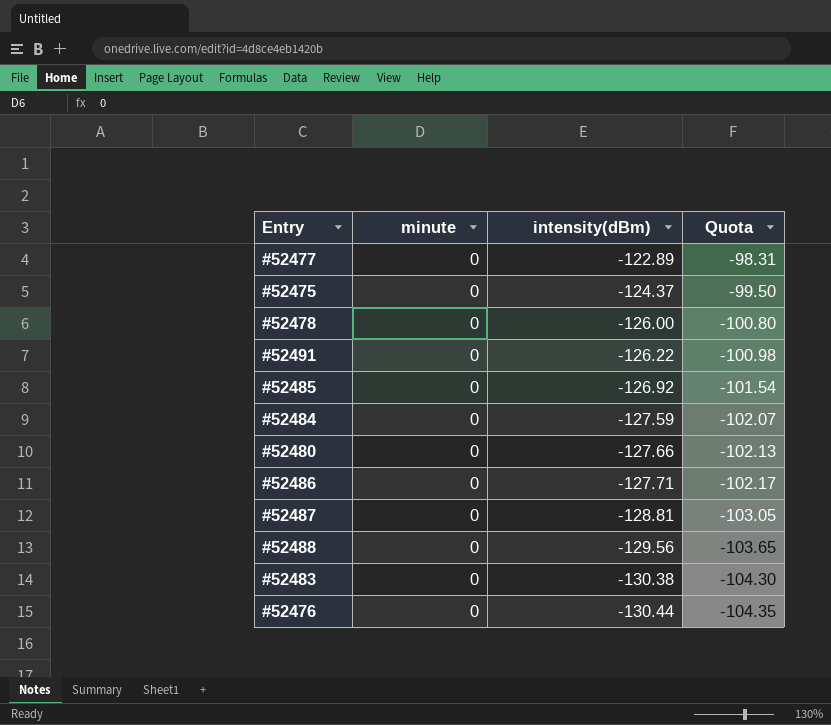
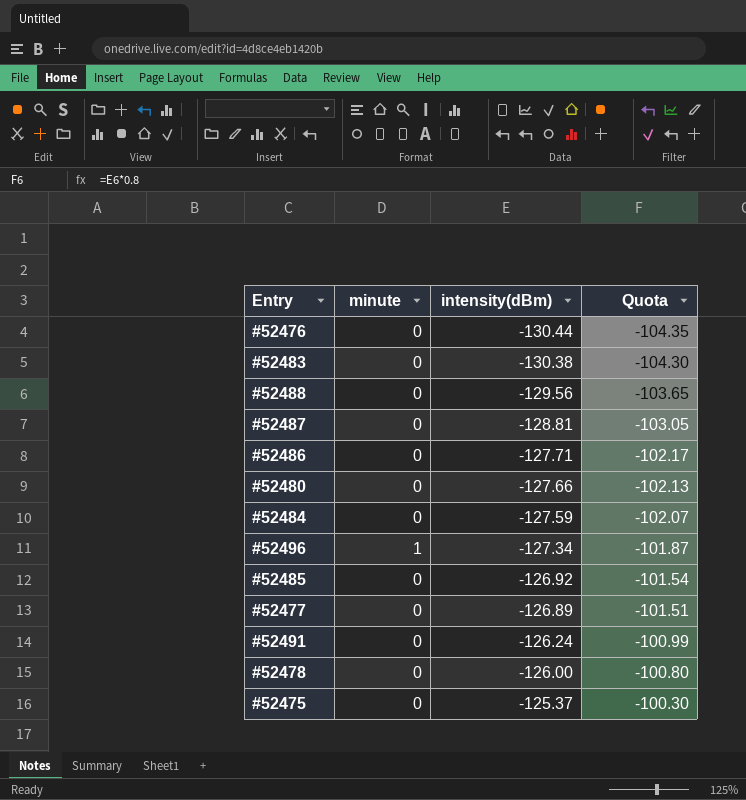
row order: intensity(dBm) descending -> intensity(dBm) ascending
row #52496: none -> 1 | -127.34 | -101.87
#52477 | intensity(dBm): -122.89 -> -126.89
#52477 | Quota: -98.31 -> -101.51
#52491 | intensity(dBm): -126.22 -> -126.24
#52491 | Quota: -100.98 -> -100.99
#52475 | intensity(dBm): -124.37 -> -125.37
#52475 | Quota: -99.50 -> -100.30

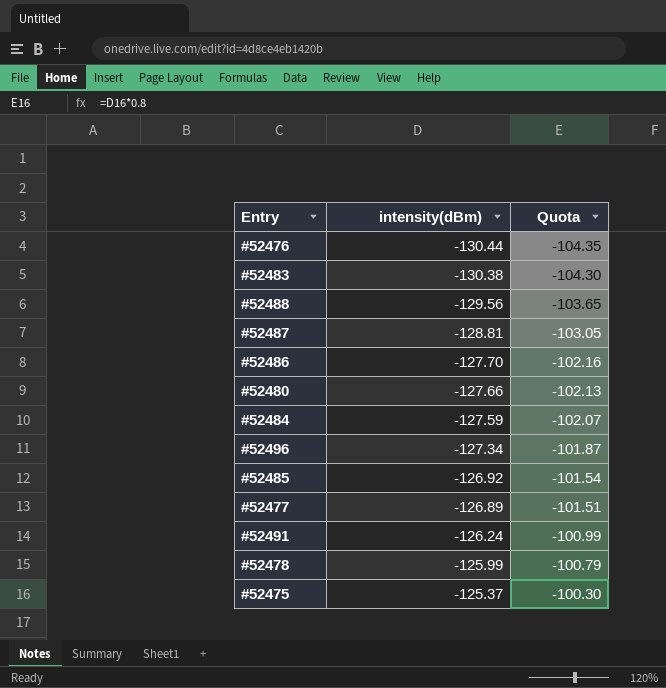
column minute | position: 2 -> none
#52486 | intensity(dBm): -127.71 -> -127.70
#52486 | Quota: -102.17 -> -102.16
#52478 | intensity(dBm): -126.00 -> -125.99
#52478 | Quota: -100.80 -> -100.79

